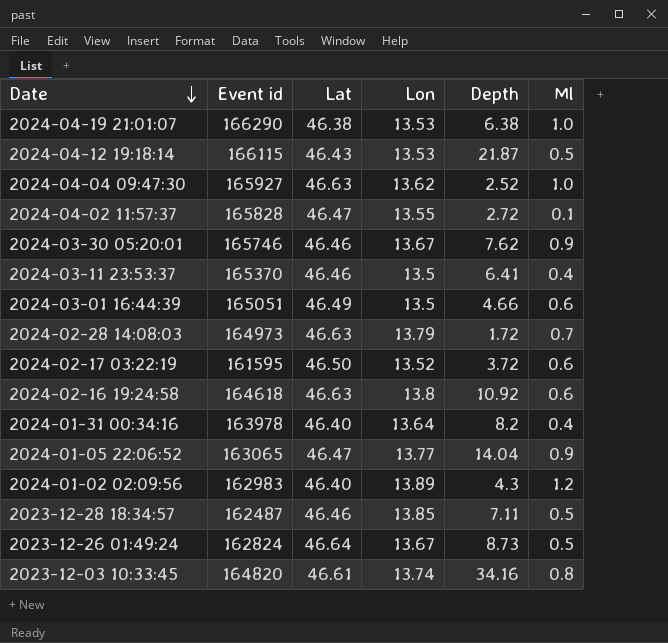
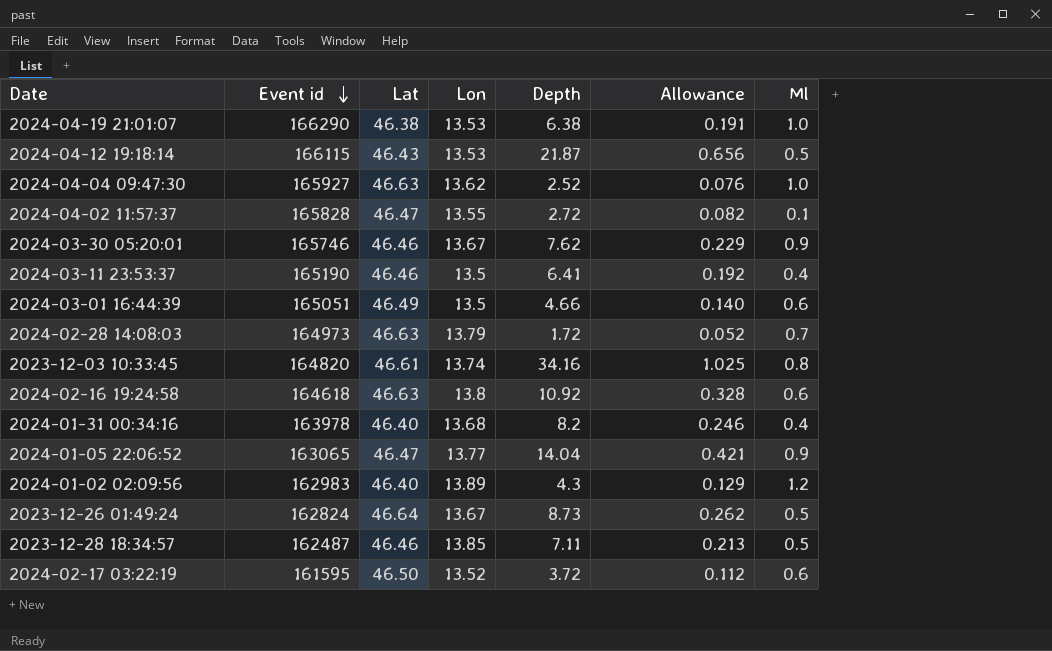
row order: Date descending -> Event id descending
column Allowance | formula: none -> [Depth] * 0.03
2024-03-11 23:53:37 | Event id: 165370 -> 165190
2024-01-31 00:34:16 | Lon: 13.64 -> 13.68

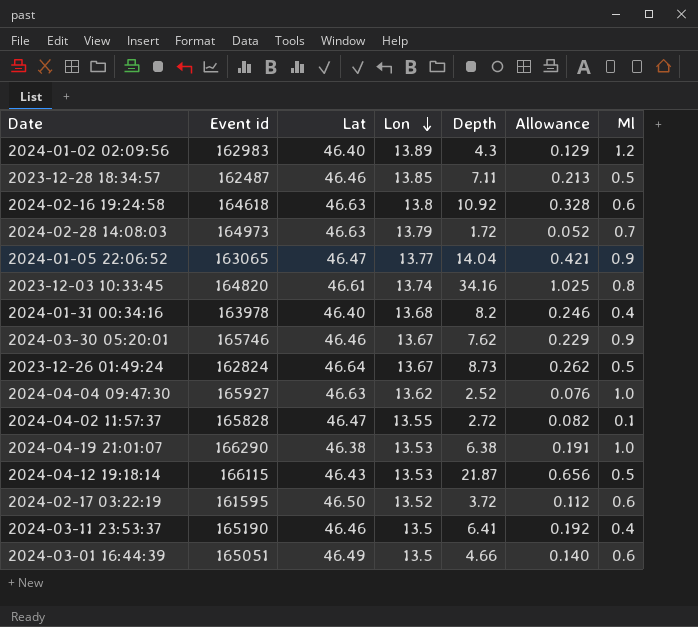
row order: Event id descending -> Lon descending

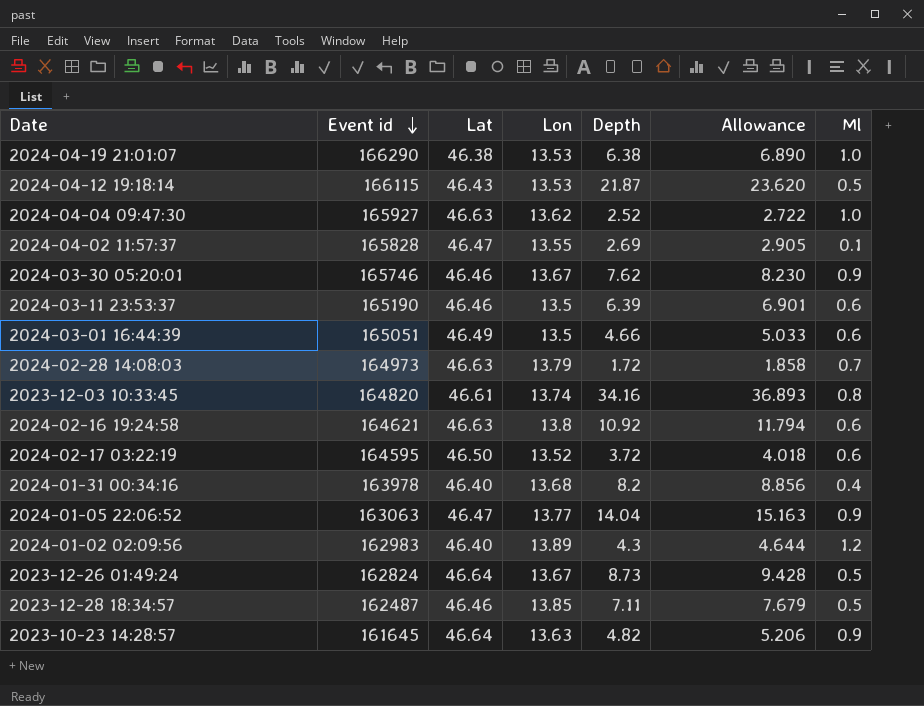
row order: Lon descending -> Event id descending
column Allowance | formula: [Depth] * 0.03 -> [Depth] * 1.08
2024-04-02 11:57:37 | Depth: 2.72 -> 2.69
2024-03-11 23:53:37 | Depth: 6.41 -> 6.39
2024-03-11 23:53:37 | Ml: 0.4 -> 0.6
2024-02-16 19:24:58 | Event id: 164618 -> 164621
2024-02-17 03:22:19 | Event id: 161595 -> 164595
2024-01-05 22:06:52 | Event id: 163065 -> 163063
row 2023-10-23 14:28:57: none -> 161645 | 46.64 | 13.63 | 4.82 | 5.206 | 0.9

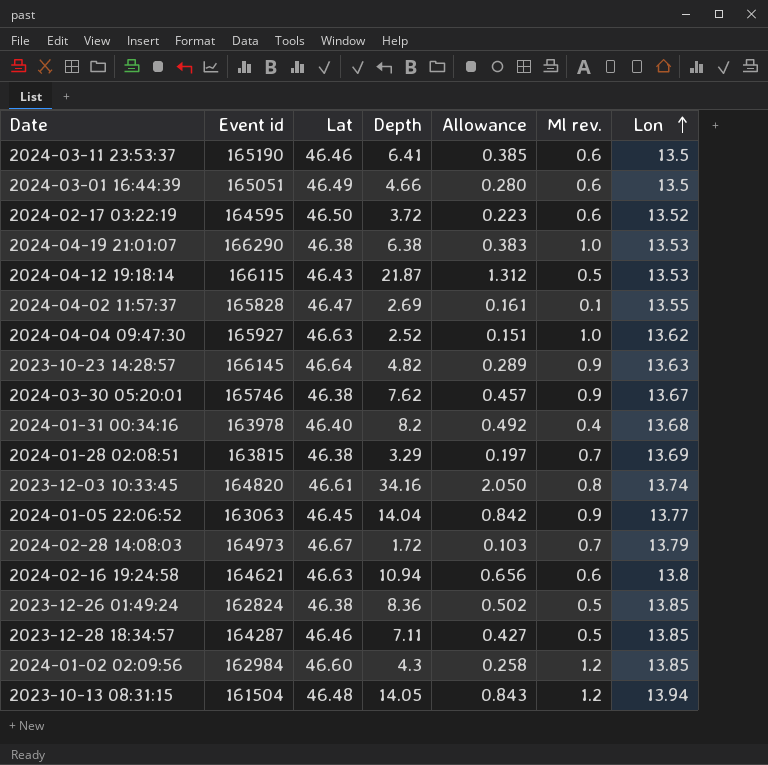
row order: Event id descending -> Lon ascending
column Allowance | formula: [Depth] * 1.08 -> [Depth] * 0.06
column name: Ml -> Ml rev.
column Lon | position: 4 -> 7
2024-03-11 23:53:37 | Depth: 6.39 -> 6.41
2023-10-23 14:28:57 | Event id: 161645 -> 166145
2024-03-30 05:20:01 | Lat: 46.46 -> 46.38
row 2024-01-28 02:08:51: none -> 163815 | 46.38 | 3.29 | 0.197 | 0.7 | 13.69
2024-01-05 22:06:52 | Lat: 46.47 -> 46.45
2024-02-28 14:08:03 | Lat: 46.63 -> 46.67
2024-02-16 19:24:58 | Depth: 10.92 -> 10.94
2023-12-26 01:49:24 | Lat: 46.64 -> 46.38
2023-12-26 01:49:24 | Depth: 8.73 -> 8.36
2023-12-26 01:49:24 | Lon: 13.67 -> 13.85
2023-12-28 18:34:57 | Event id: 162487 -> 164287
2024-01-02 02:09:56 | Event id: 162983 -> 162984
2024-01-02 02:09:56 | Lat: 46.40 -> 46.60
2024-01-02 02:09:56 | Lon: 13.89 -> 13.85
row 2023-10-13 08:31:15: none -> 161504 | 46.48 | 14.05 | 0.843 | 1.2 | 13.94

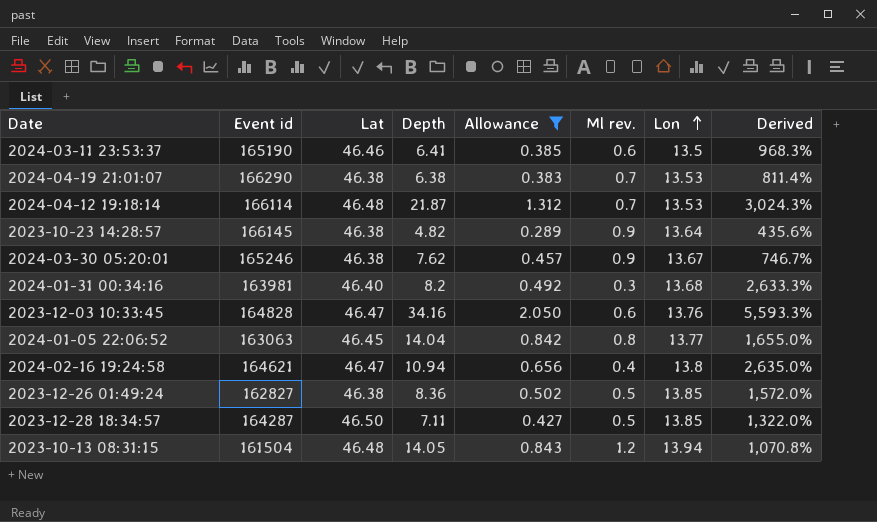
filter: none -> Allowance >= 0.289
column Derived | formula: none -> ([Depth] - [Ml rev.]) / [Ml rev.]
2024-04-19 21:01:07 | Ml rev.: 1.0 -> 0.7
2024-04-12 19:18:14 | Event id: 166115 -> 166114
2024-04-12 19:18:14 | Lat: 46.43 -> 46.48
2024-04-12 19:18:14 | Ml rev.: 0.5 -> 0.7
2023-10-23 14:28:57 | Lat: 46.64 -> 46.38
2023-10-23 14:28:57 | Lon: 13.63 -> 13.64
2024-03-30 05:20:01 | Event id: 165746 -> 165246
2024-01-31 00:34:16 | Event id: 163978 -> 163981
2024-01-31 00:34:16 | Ml rev.: 0.4 -> 0.3
2023-12-03 10:33:45 | Event id: 164820 -> 164828
2023-12-03 10:33:45 | Lat: 46.61 -> 46.47
2023-12-03 10:33:45 | Ml rev.: 0.8 -> 0.6
2023-12-03 10:33:45 | Lon: 13.74 -> 13.76
2024-01-05 22:06:52 | Ml rev.: 0.9 -> 0.8
2024-02-16 19:24:58 | Lat: 46.63 -> 46.47
2024-02-16 19:24:58 | Ml rev.: 0.6 -> 0.4
2023-12-26 01:49:24 | Event id: 162824 -> 162827
2023-12-28 18:34:57 | Lat: 46.46 -> 46.50

